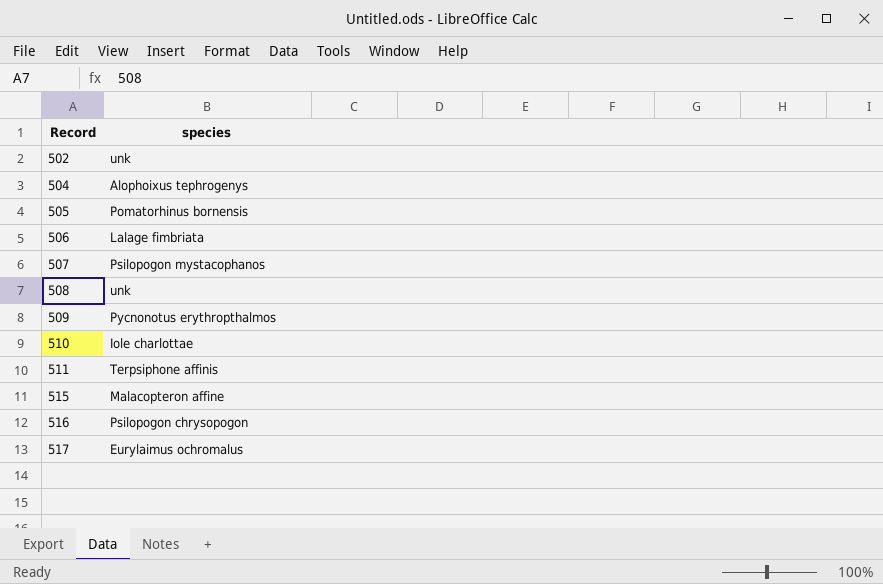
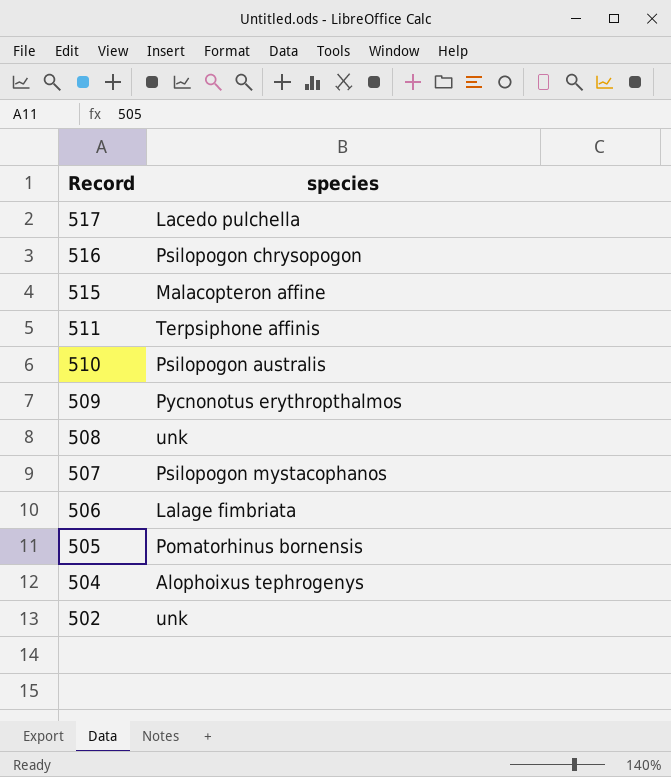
row order: Record ascending -> Record descending
517 | species: Eurylaimus ochromalus -> Lacedo pulchella
510 | species: Iole charlottae -> Psilopogon australis

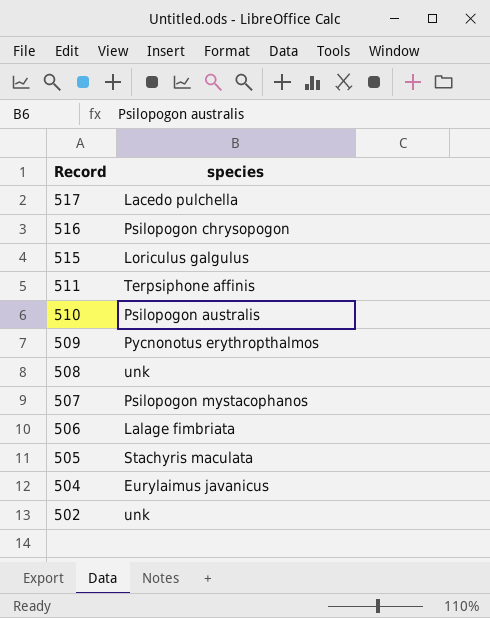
515 | species: Malacopteron affine -> Loriculus galgulus
505 | species: Pomatorhinus bornensis -> Stachyris maculata
504 | species: Alophoixus tephrogenys -> Eurylaimus javanicus

